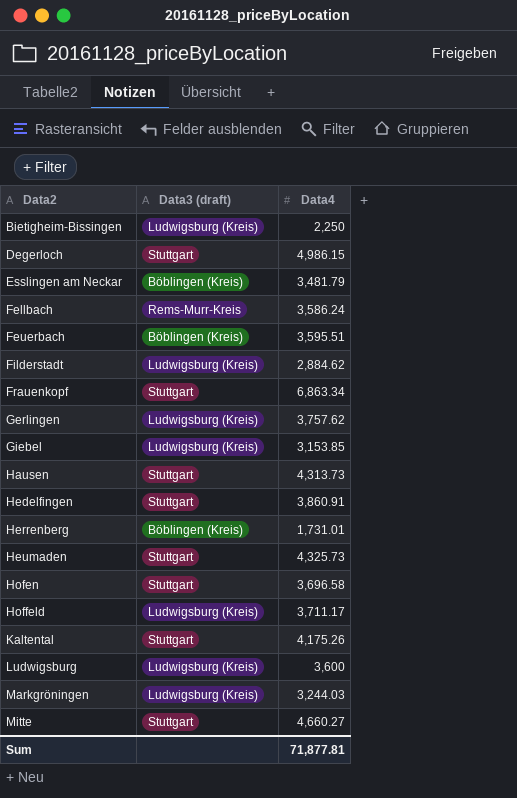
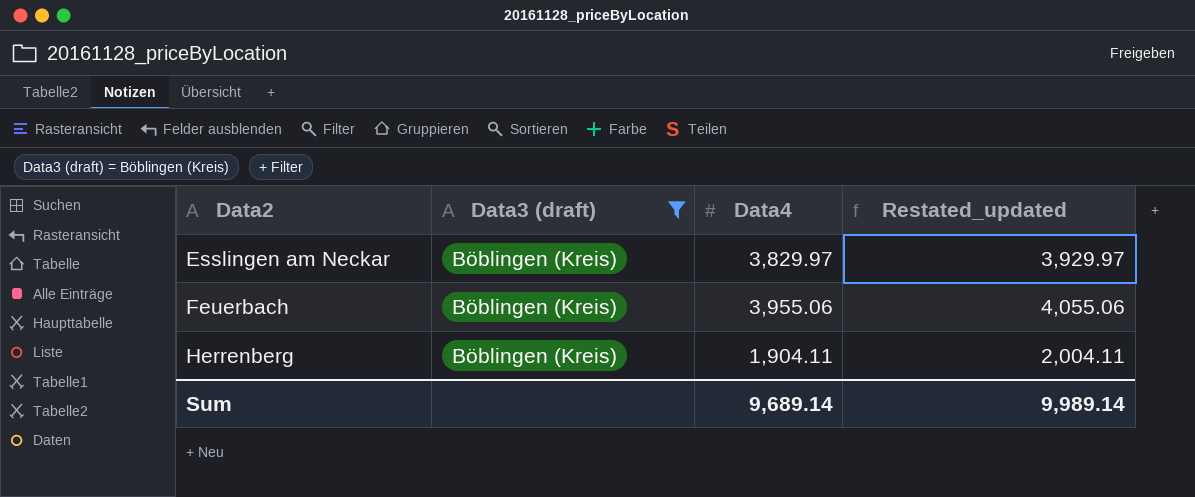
filter: none -> Data3 (draft) = Böblingen (Kreis)
column Restated_updated | formula: none -> [Data4] + 100
Esslingen am Neckar | Data4: 3,481.79 -> 3,829.97
Feuerbach | Data4: 3,595.51 -> 3,955.06
Herrenberg | Data4: 1,731.01 -> 1,904.11
Sum | Data4: 71,877.81 -> 9,689.14

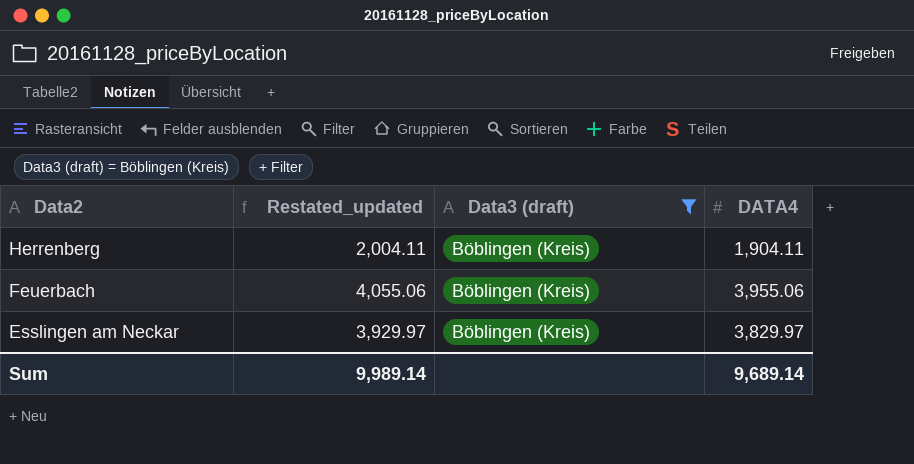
row order: Data2 ascending -> Data2 descending
column Restated_updated | position: 4 -> 2
column name: Data4 -> DATA4

